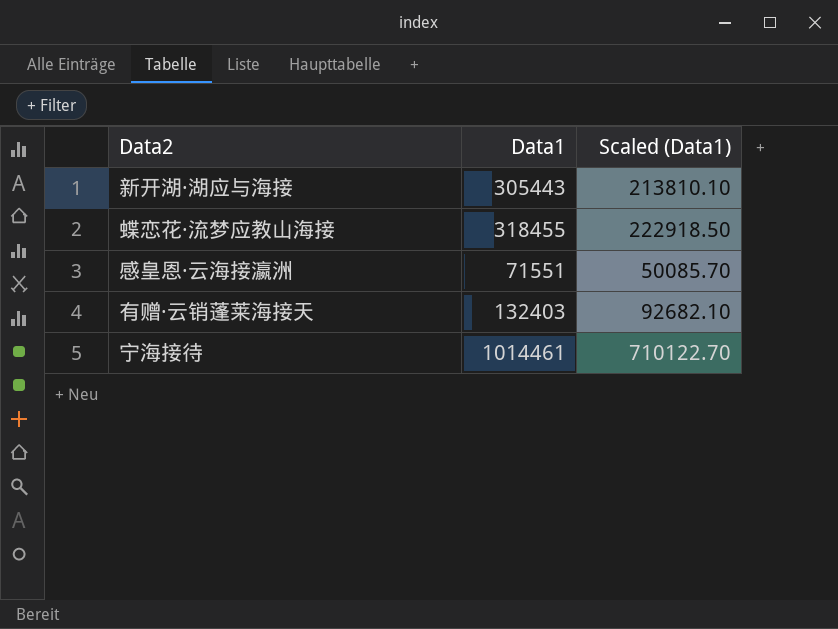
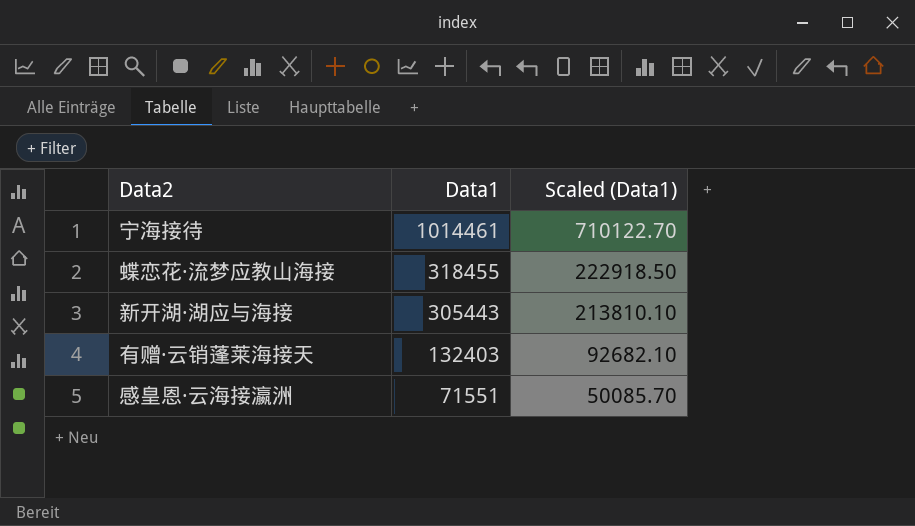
row order: none -> Data1 descending

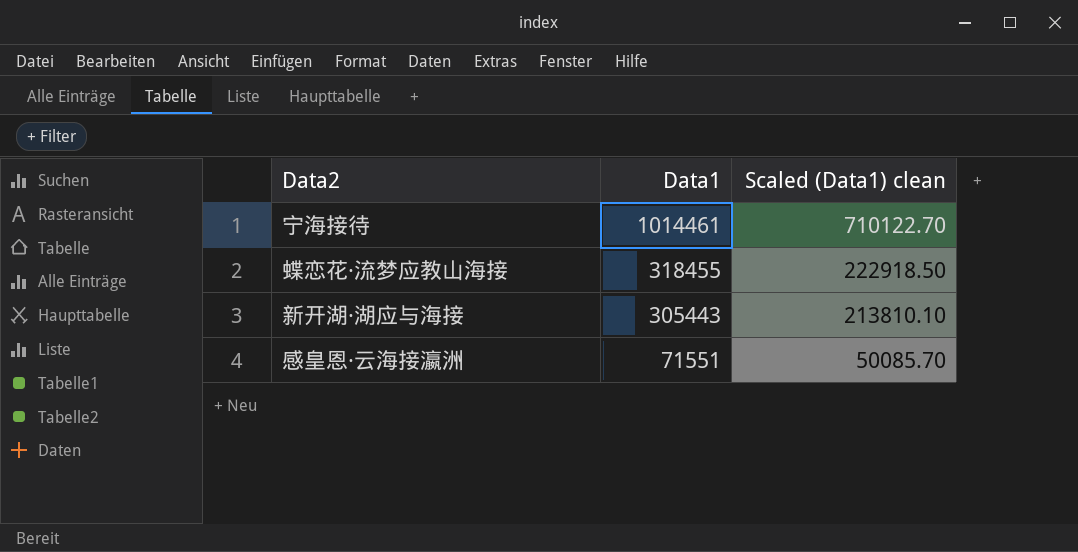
column name: Scaled (Data1) -> Scaled (Data1) clean
row 有赠·云销蓬莱海接天: 132403 | 92682.10 -> none

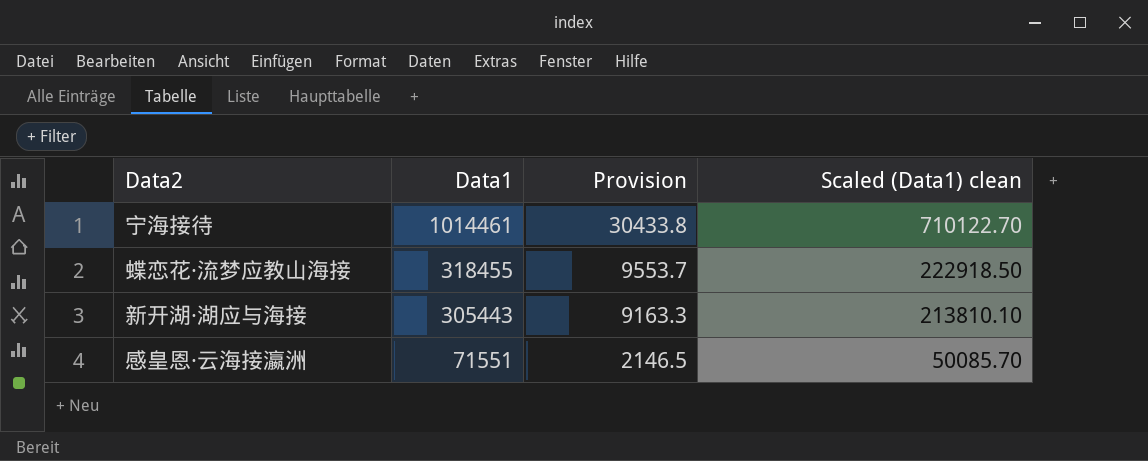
column Provision | formula: none -> [Data1] * 0.03

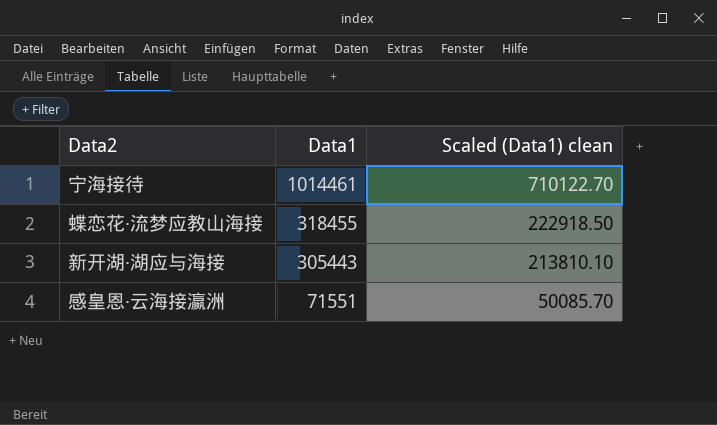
column Provision | formula: [Data1] * 0.03 -> none

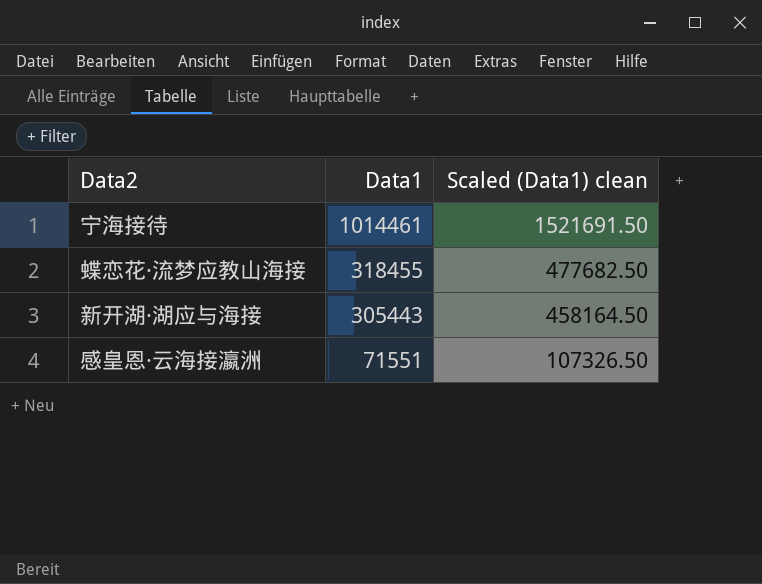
column Scaled (Data1) clean | formula: [Data1] * 0.7 -> [Data1] * 1.5

